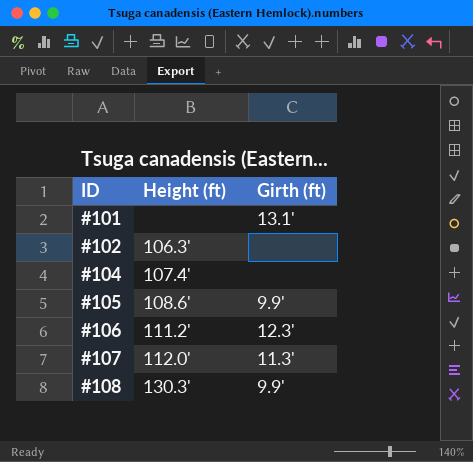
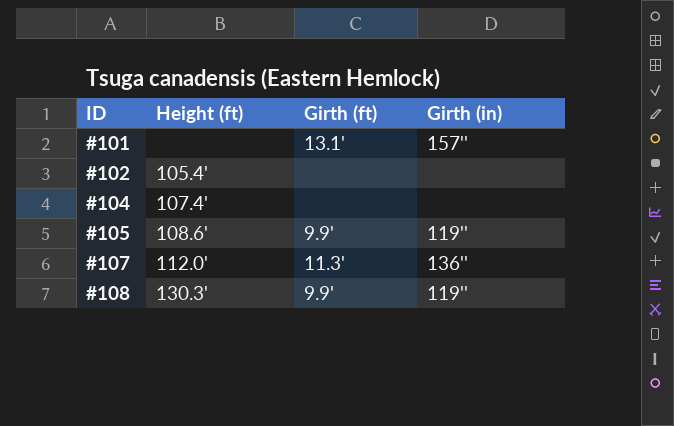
column Girth (in) | position: none -> 4
row #106: 111.2' | 12.3' -> none
#102 | Height (ft): 106.3' -> 105.4'

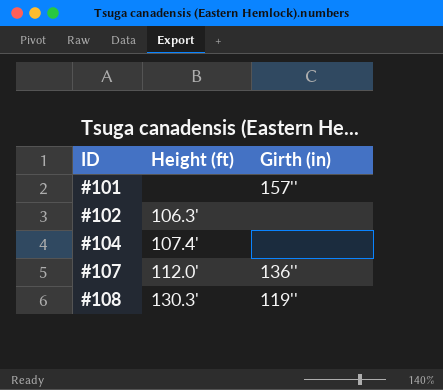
column Girth (ft) | position: 3 -> none
row #105: 108.6' | 9.9' | 119'' -> none
#102 | Height (ft): 105.4' -> 106.3'

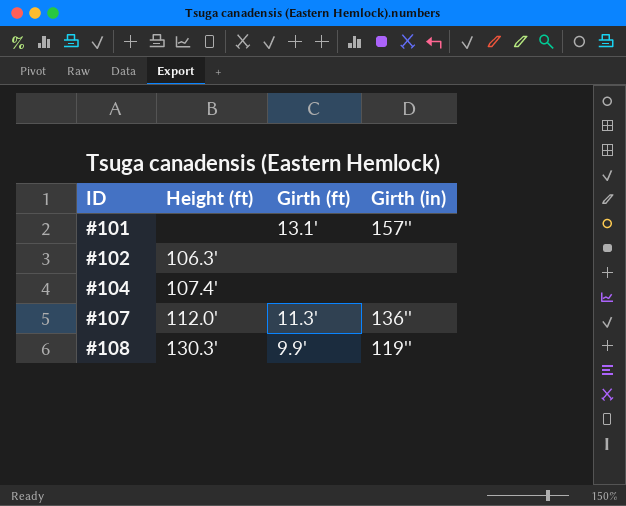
column Girth (ft) | position: none -> 3

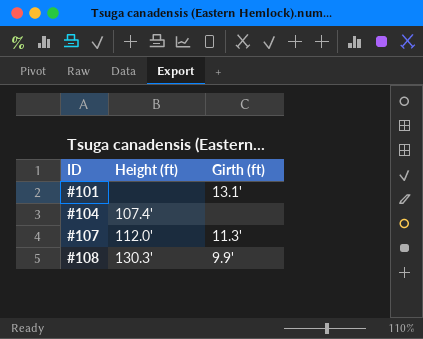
column Girth (in) | position: 4 -> none
row #102: 106.3' | none | none -> none

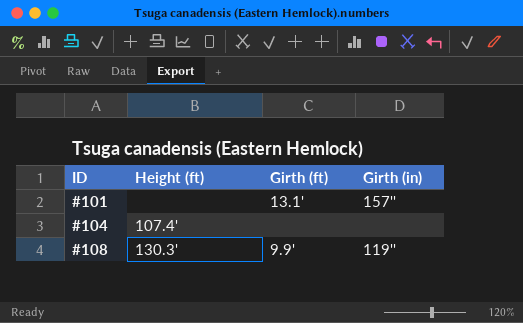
column Girth (in) | position: none -> 4
row #107: 112.0' | 11.3' -> none

